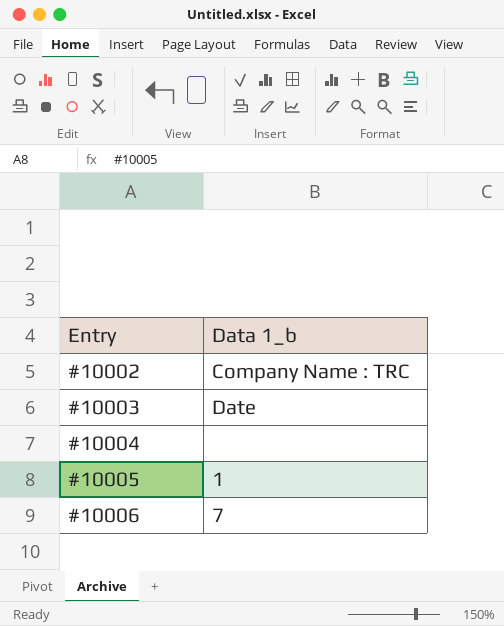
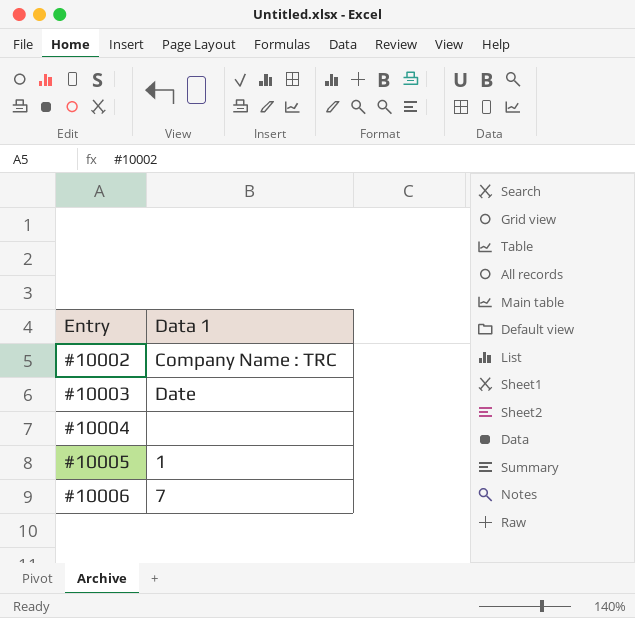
column name: Data 1_b -> Data 1

